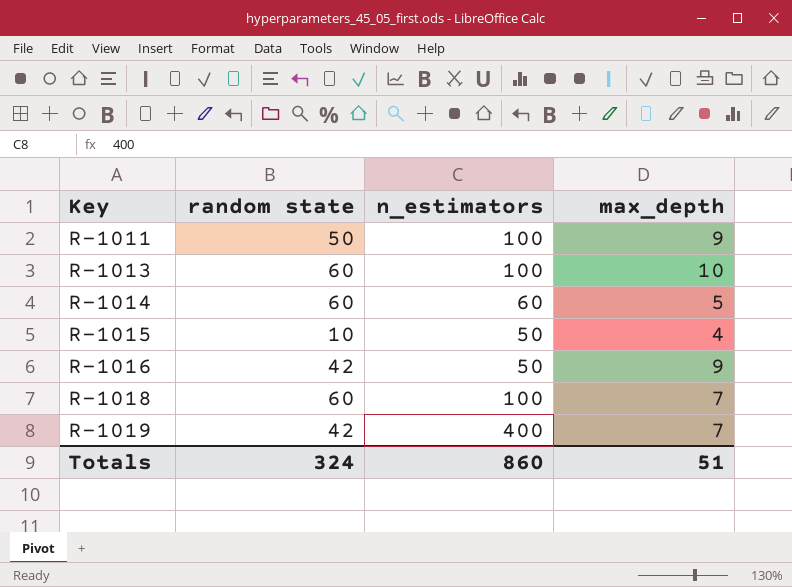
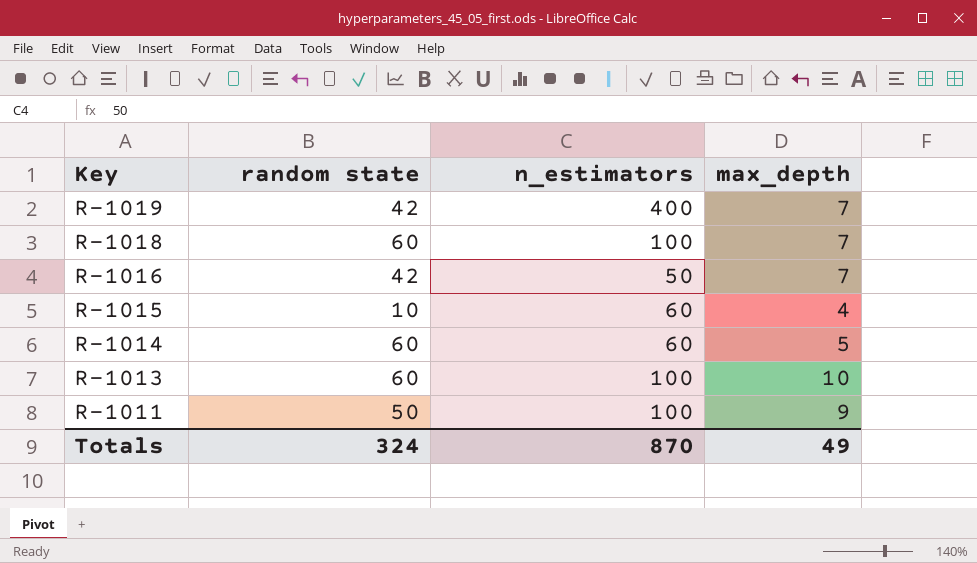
row order: Key ascending -> Key descending
R-1016 | max_depth: 9 -> 7
R-1015 | n_estimators: 50 -> 60
Totals | n_estimators: 860 -> 870
Totals | max_depth: 51 -> 49

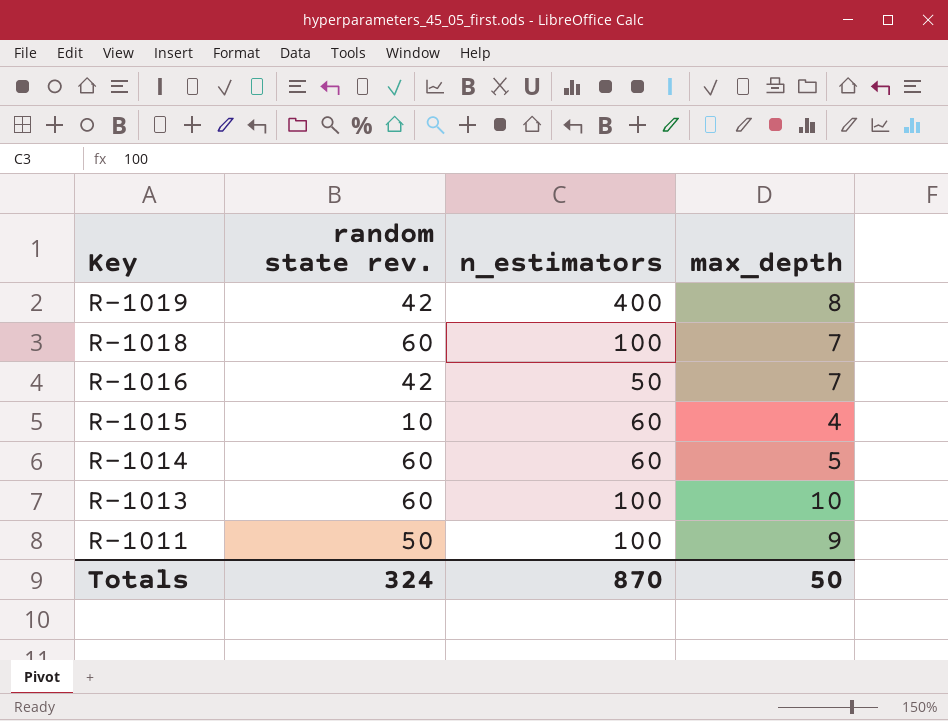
column name: random state -> random state rev.
R-1019 | max_depth: 7 -> 8
Totals | max_depth: 49 -> 50

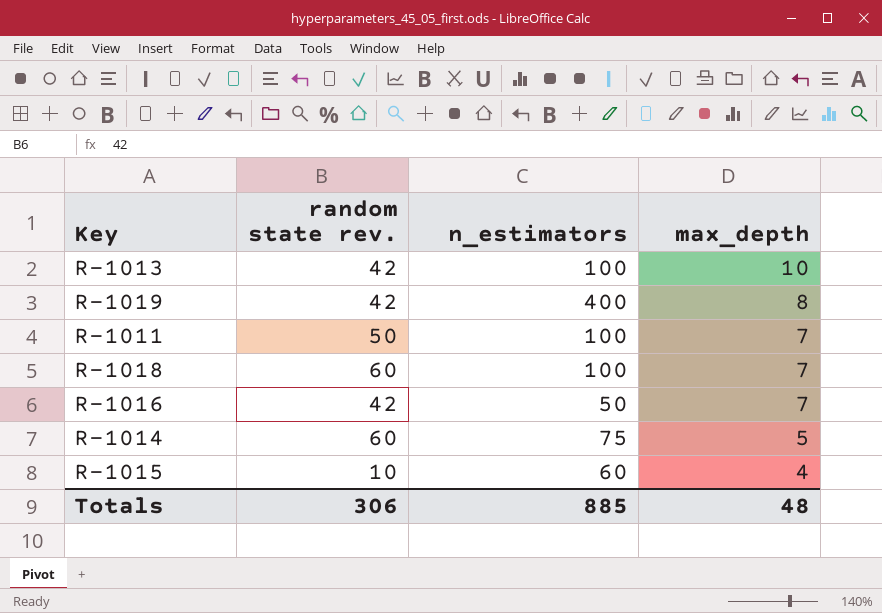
row order: Key descending -> max_depth descending
R-1013 | random state rev.: 60 -> 42
R-1011 | max_depth: 9 -> 7
R-1014 | n_estimators: 60 -> 75
Totals | random state rev.: 324 -> 306
Totals | n_estimators: 870 -> 885
Totals | max_depth: 50 -> 48

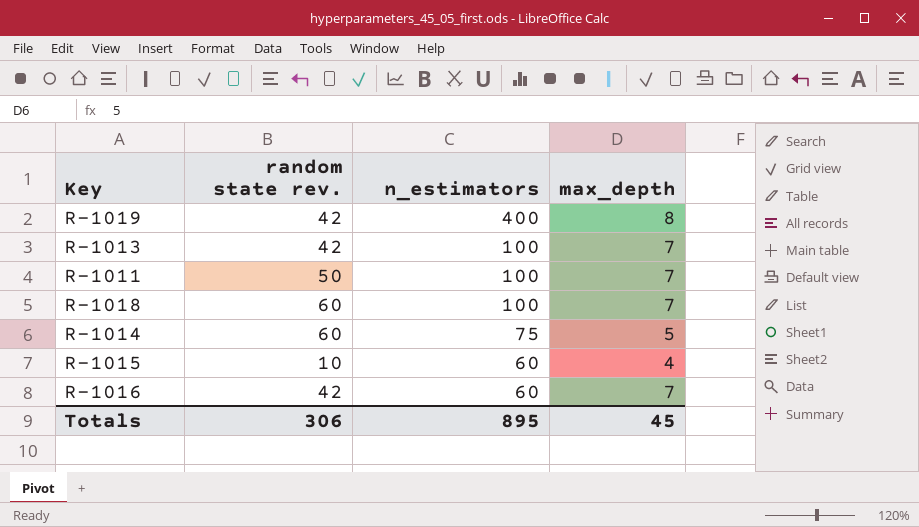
row order: max_depth descending -> n_estimators descending
R-1013 | max_depth: 10 -> 7
R-1016 | n_estimators: 50 -> 60
Totals | n_estimators: 885 -> 895
Totals | max_depth: 48 -> 45

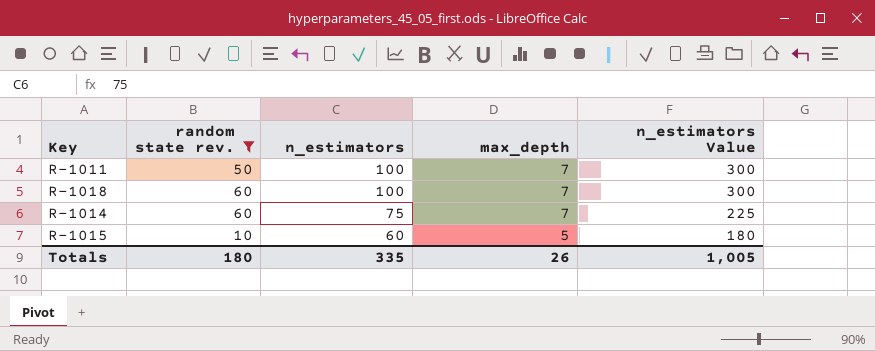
filter: none -> random state rev. != 42
column n_estimators Value | formula: none -> [n_estimators] * 3
R-1014 | max_depth: 5 -> 7
R-1015 | max_depth: 4 -> 5
Totals | random state rev.: 306 -> 180
Totals | n_estimators: 895 -> 335
Totals | max_depth: 45 -> 26

